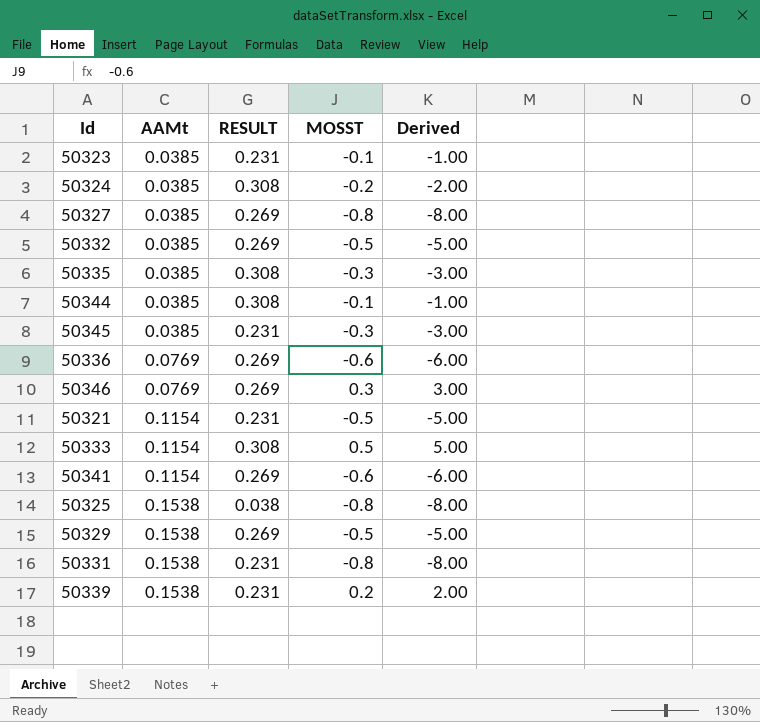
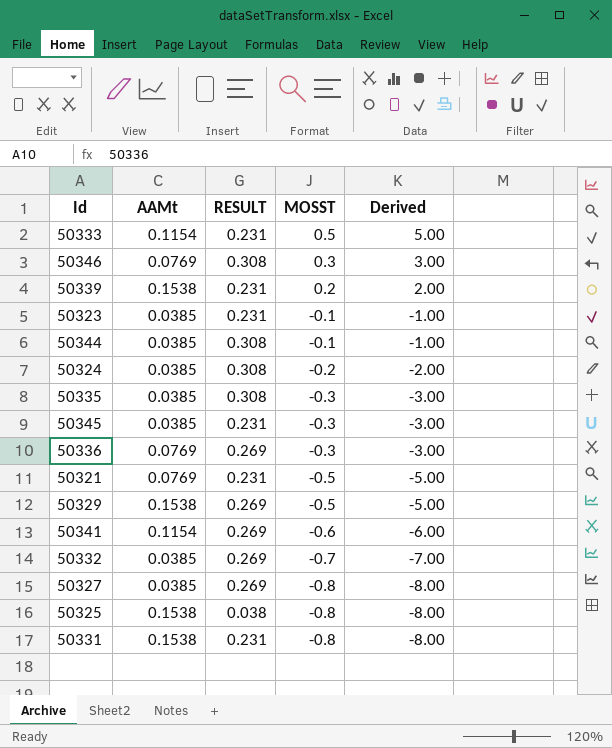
row order: AAMt ascending -> MOSST descending
50333 | RESULT: 0.308 -> 0.231
50346 | RESULT: 0.269 -> 0.308
50336 | MOSST: -0.6 -> -0.3
50336 | Derived: -6.00 -> -3.00
50321 | AAMt: 0.1154 -> 0.0769
50332 | MOSST: -0.5 -> -0.7
50332 | Derived: -5.00 -> -7.00

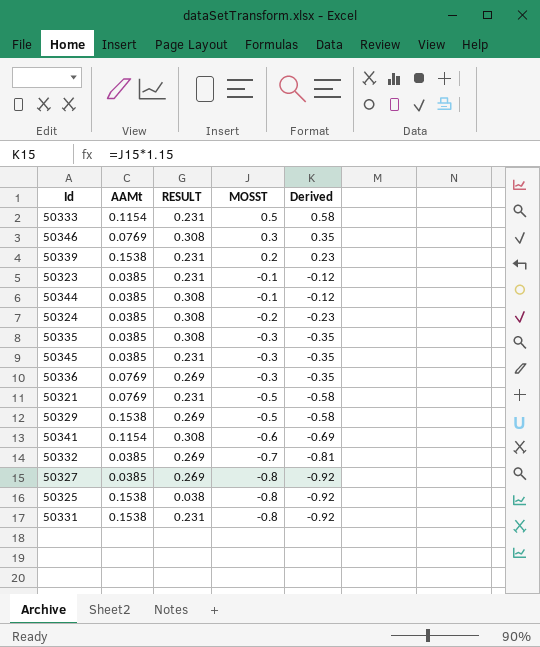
column Derived | formula: [MOSST] * 10 -> [MOSST] * 1.15
50341 | RESULT: 0.269 -> 0.308

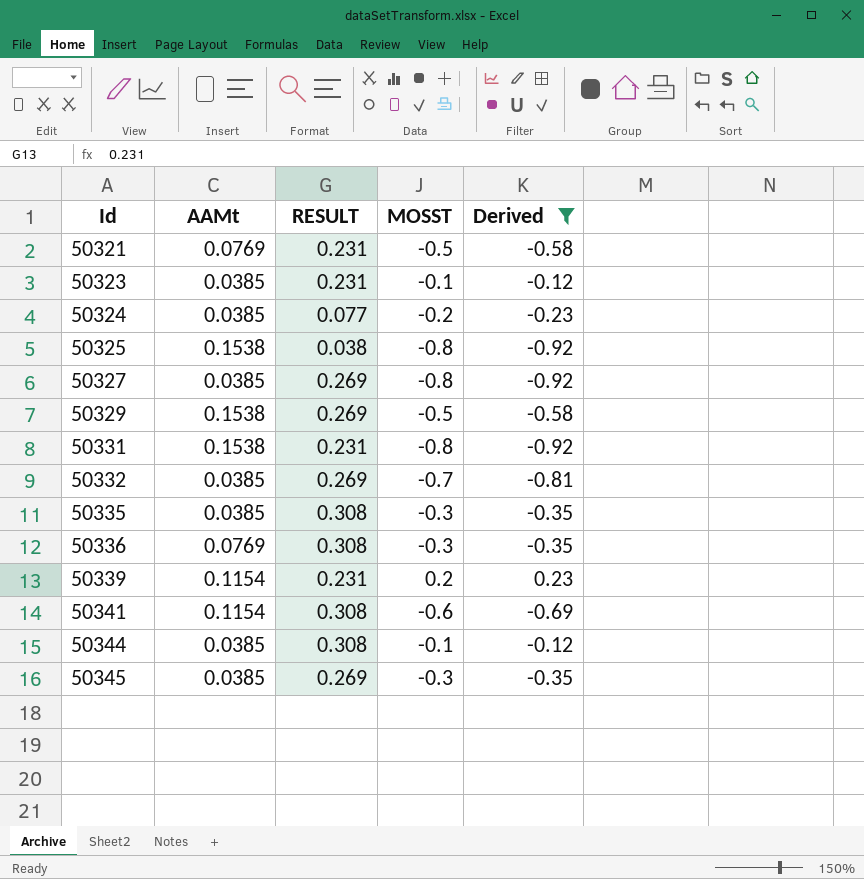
filter: none -> Derived <= 0.23
row order: MOSST descending -> Id ascending
50324 | RESULT: 0.308 -> 0.077
50336 | RESULT: 0.269 -> 0.308
50339 | AAMt: 0.1538 -> 0.1154
50345 | RESULT: 0.231 -> 0.269

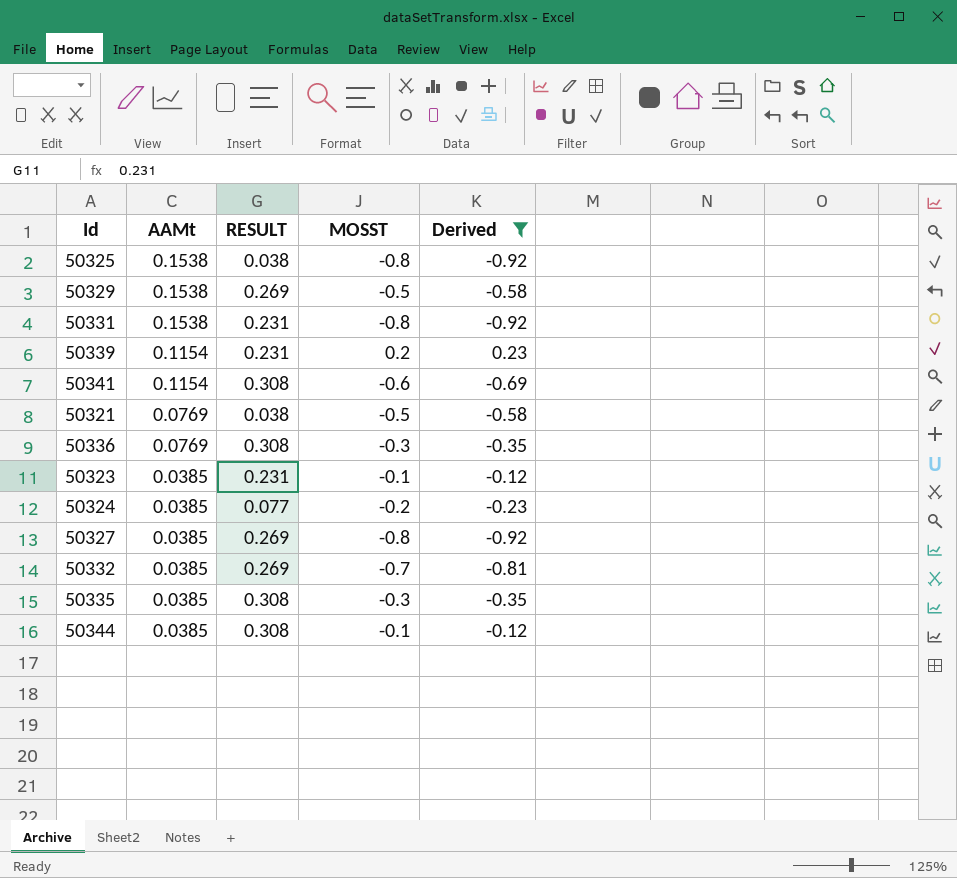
row order: Id ascending -> AAMt descending
row 50345: 0.0385 | 0.269 | -0.3 | -0.35 -> none
50321 | RESULT: 0.231 -> 0.038

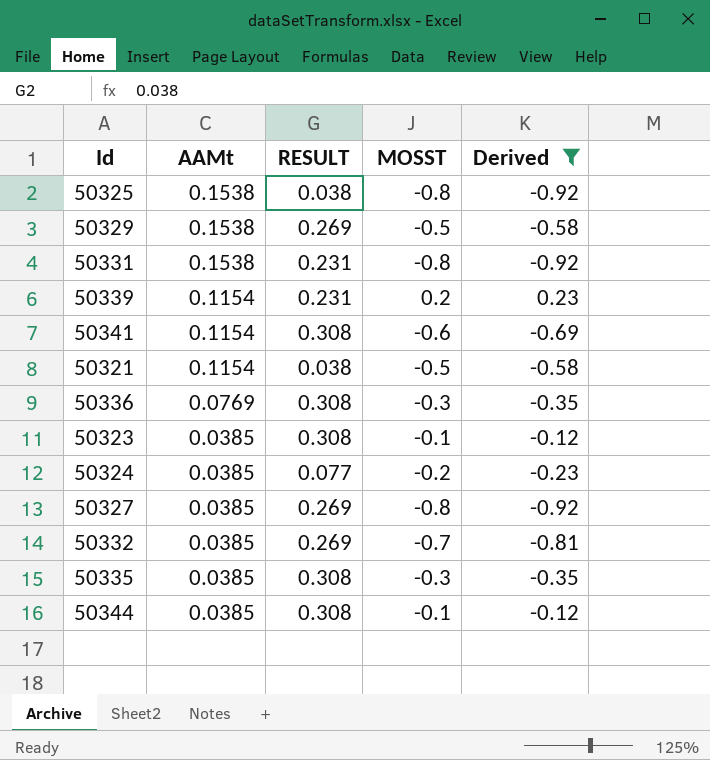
50321 | AAMt: 0.0769 -> 0.1154
50323 | RESULT: 0.231 -> 0.308

